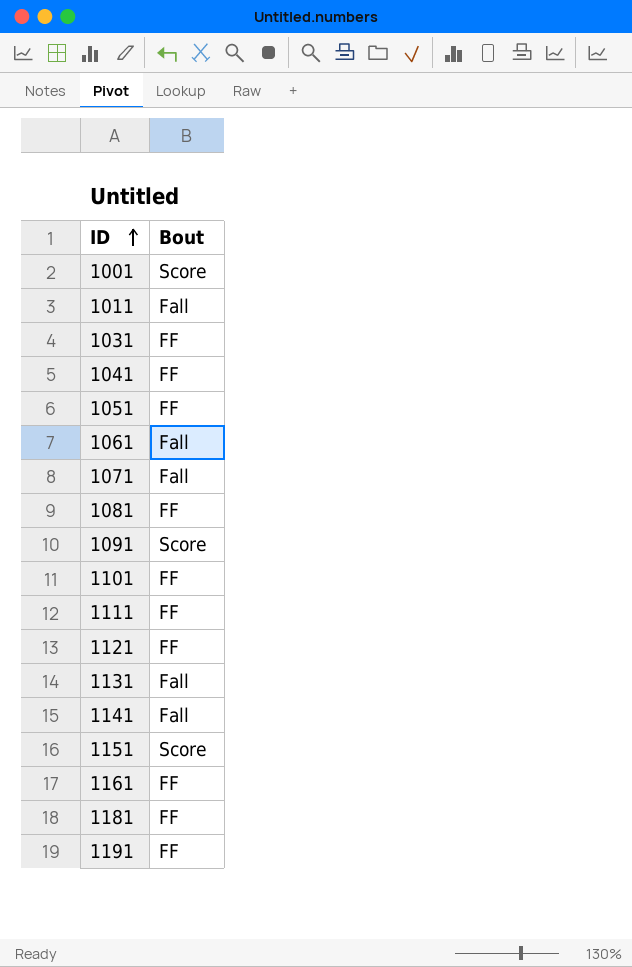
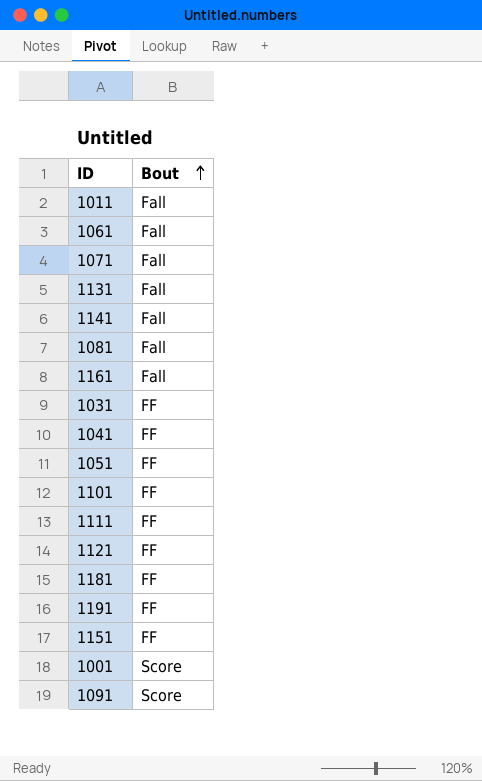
row order: ID ascending -> Bout ascending
1081 | Bout: FF -> Fall
1161 | Bout: FF -> Fall
1151 | Bout: Score -> FF

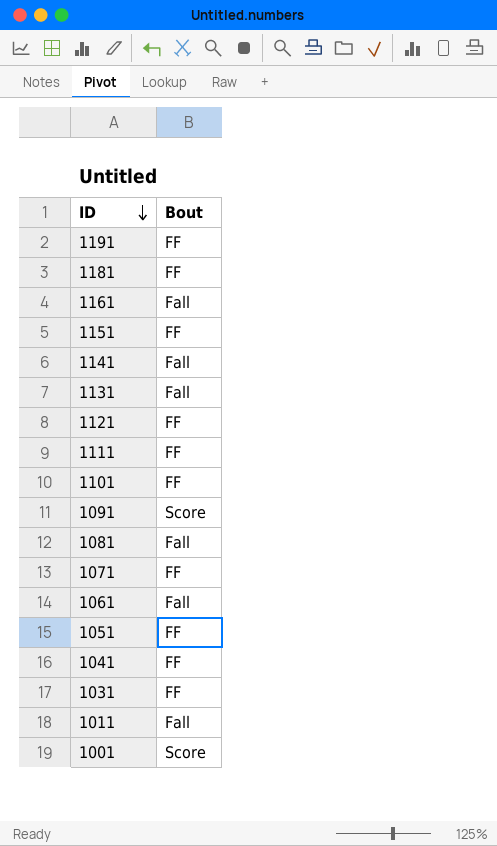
row order: Bout ascending -> ID descending
1071 | Bout: Fall -> FF

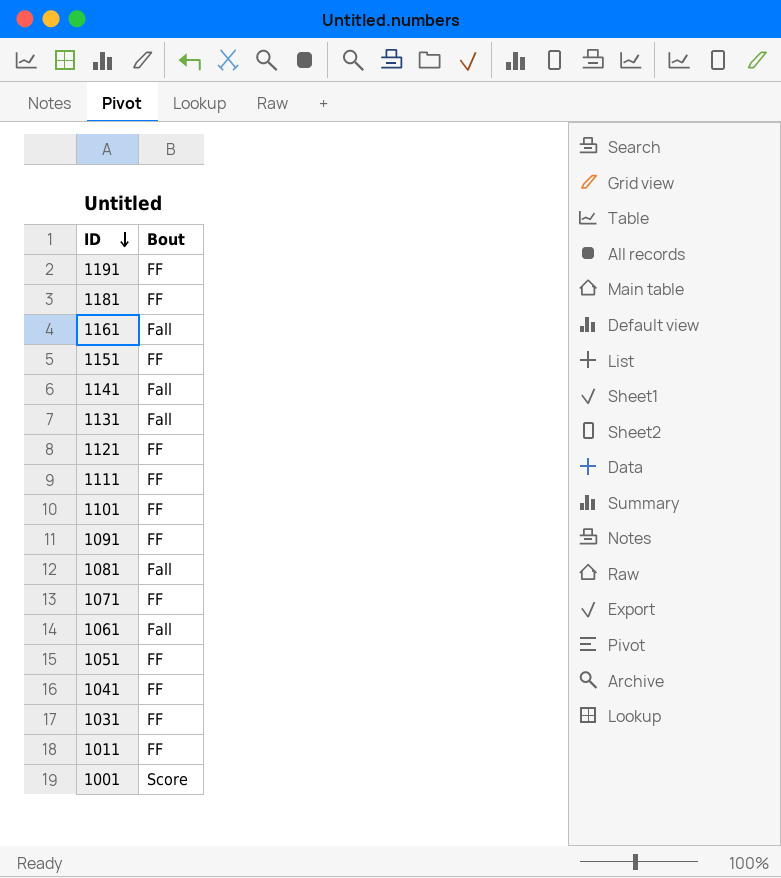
1091 | Bout: Score -> FF
1011 | Bout: Fall -> FF

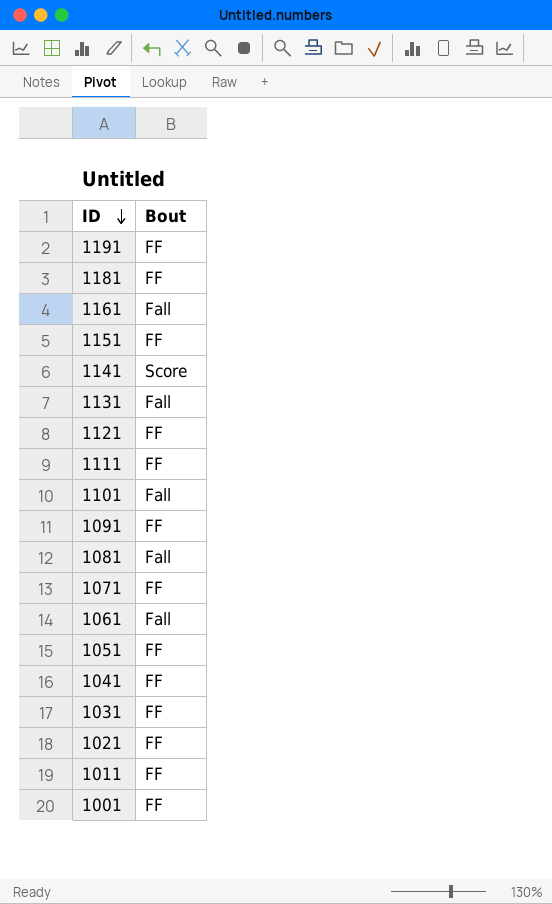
1141 | Bout: Fall -> Score
1101 | Bout: FF -> Fall
row 1021: none -> FF
1001 | Bout: Score -> FF

